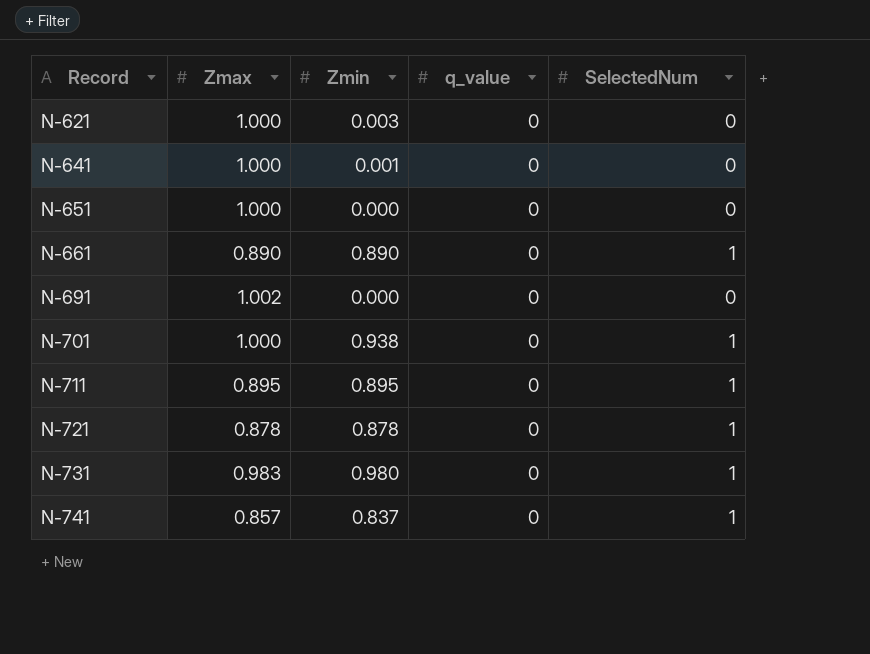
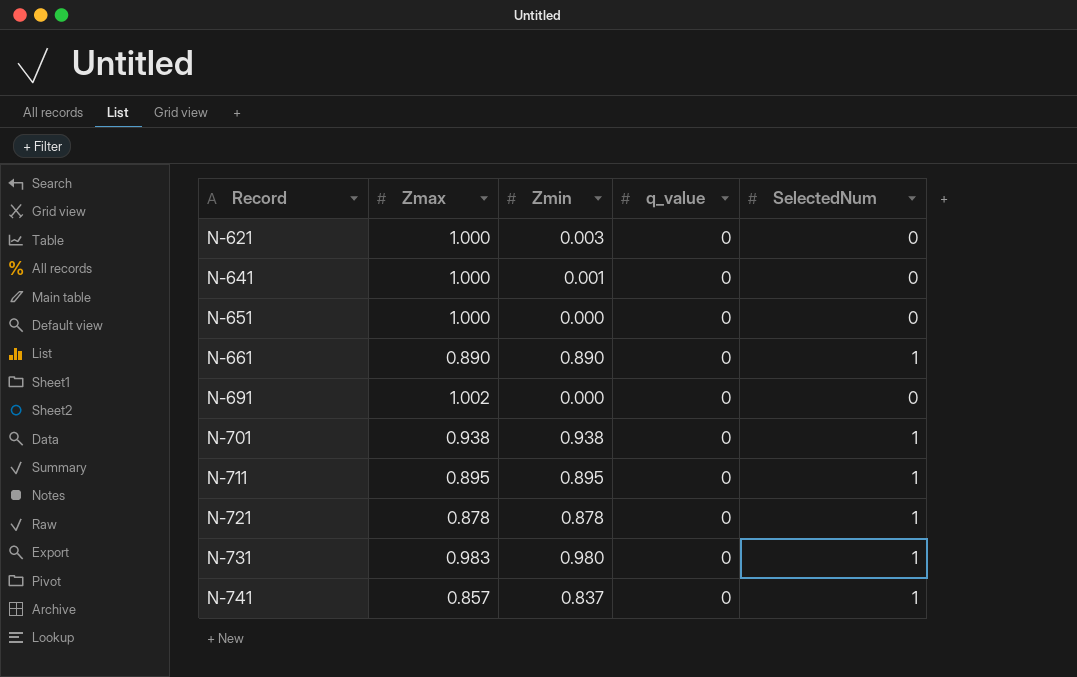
N-701 | Zmax: 1.000 -> 0.938

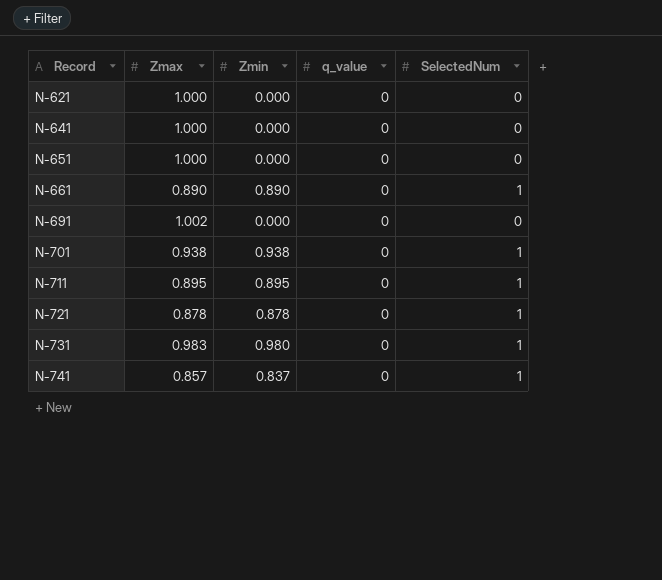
N-621 | Zmin: 0.003 -> 0.000
N-641 | Zmin: 0.001 -> 0.000

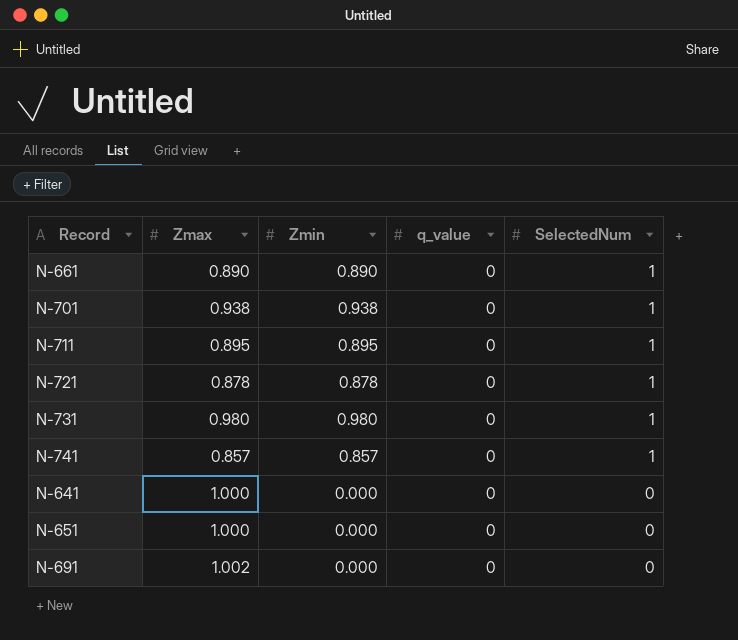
row order: Record ascending -> SelectedNum descending
row N-621: 1.000 | 0.000 | 0 | 0 -> none
N-731 | Zmax: 0.983 -> 0.980
N-741 | Zmin: 0.837 -> 0.857

